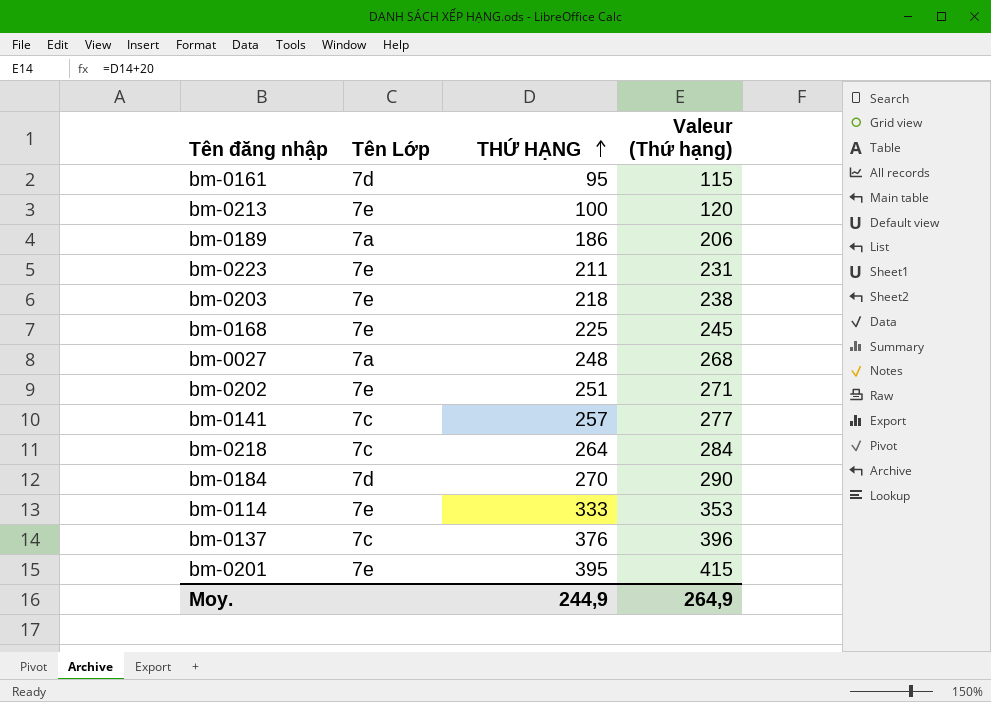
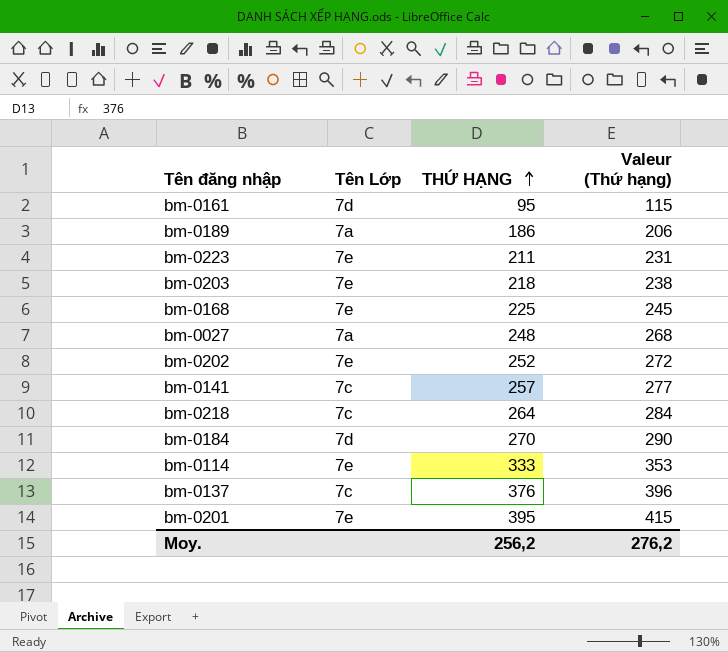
row bm-0213: 7e | 100 | 120 -> none
bm-0202 | THỨ HẠNG: 251 -> 252
bm-0202 | Valeur (Thứ hạng): 271 -> 272
Moy. | THỨ HẠNG: 244,9 -> 256,2
Moy. | Valeur (Thứ hạng): 264,9 -> 276,2

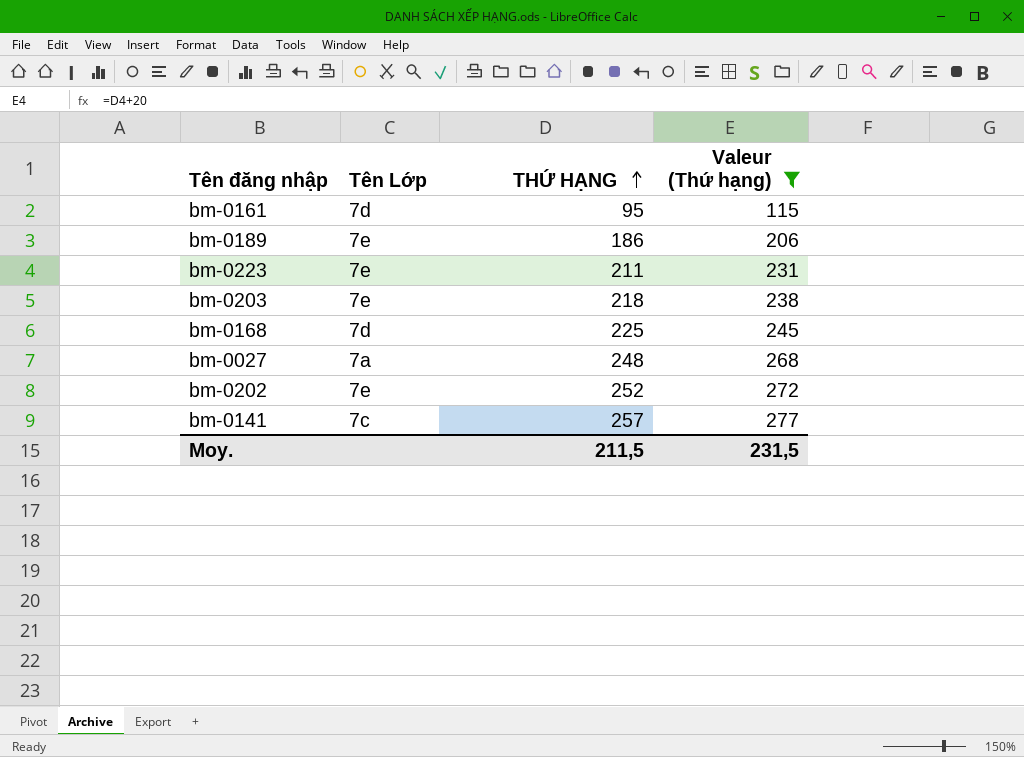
filter: none -> Valeur (Thứ hạng) <= 277
bm-0189 | Tên Lớp: 7a -> 7e
bm-0168 | Tên Lớp: 7e -> 7d
Moy. | THỨ HẠNG: 256,2 -> 211,5
Moy. | Valeur (Thứ hạng): 276,2 -> 231,5

